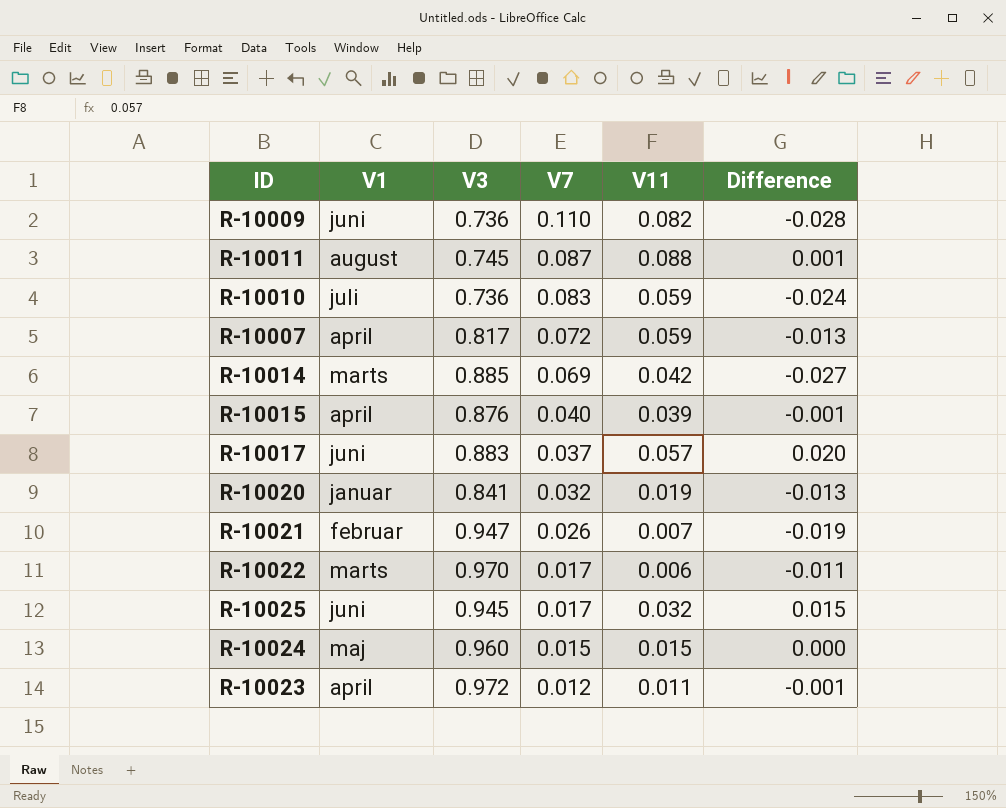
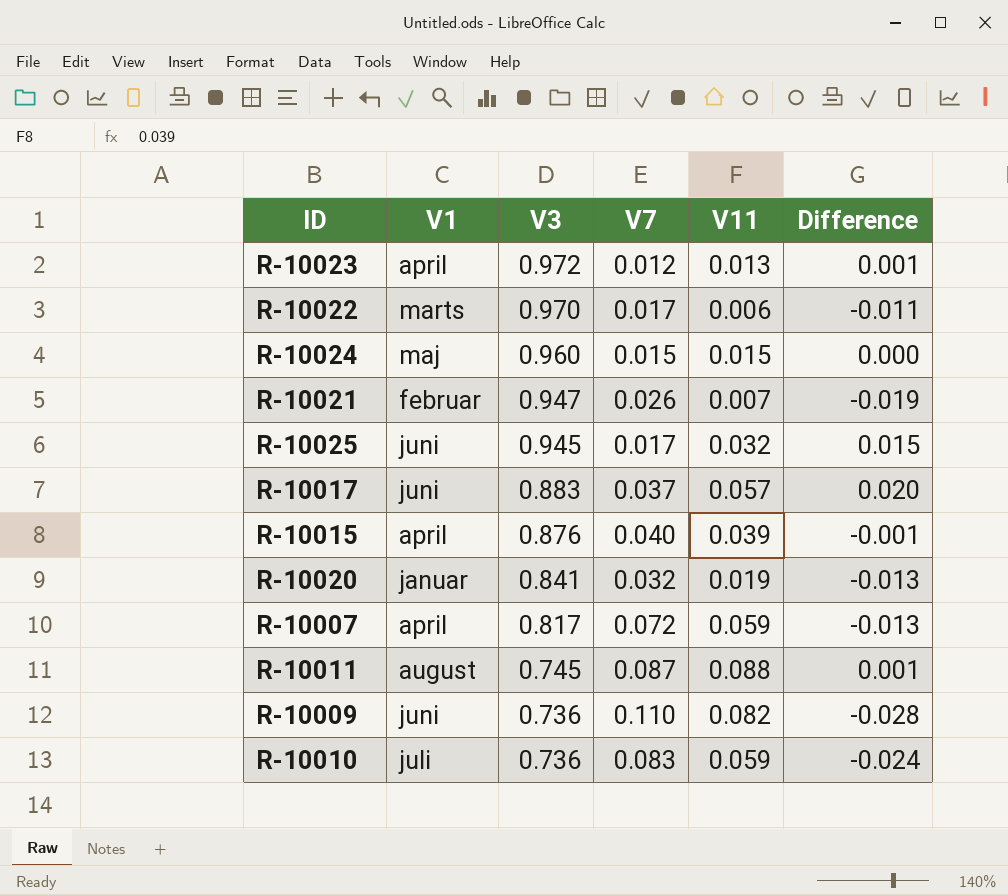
row order: V7 descending -> V3 descending
row R-10014: marts | 0.885 | 0.069 | 0.042 | -0.027 -> none
R-10023 | V11: 0.011 -> 0.013
R-10023 | Difference: -0.001 -> 0.001

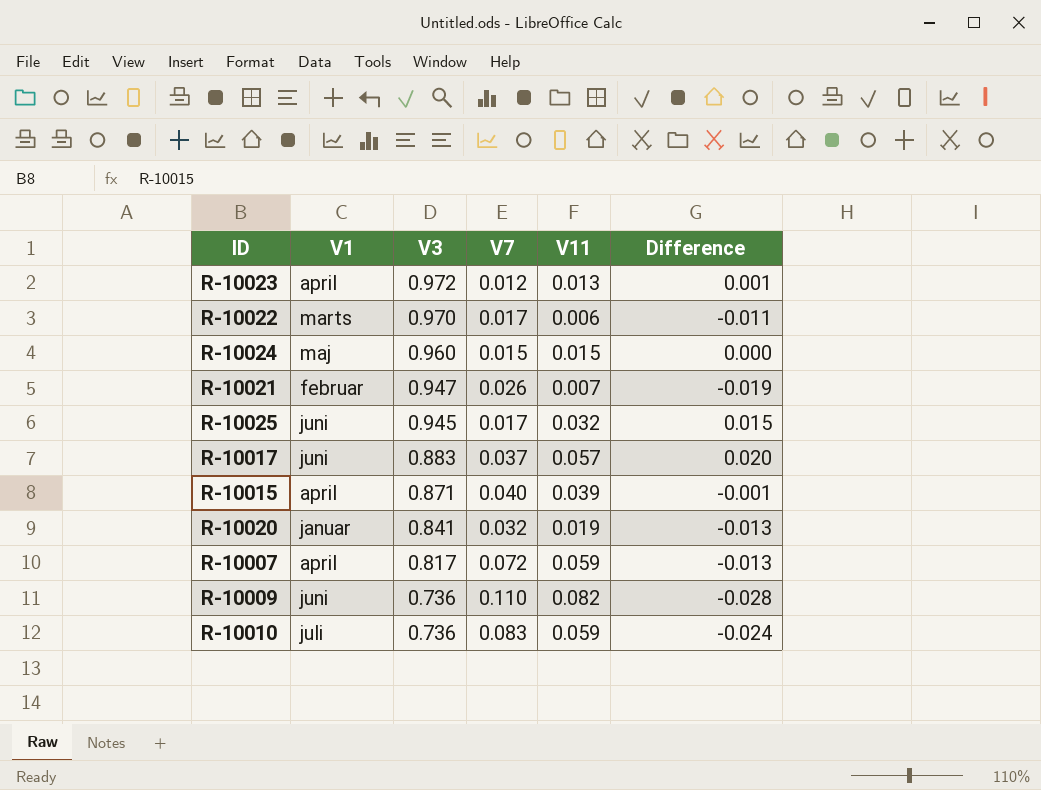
row R-10011: august | 0.745 | 0.087 | 0.088 | 0.001 -> none
R-10015 | V3: 0.876 -> 0.871

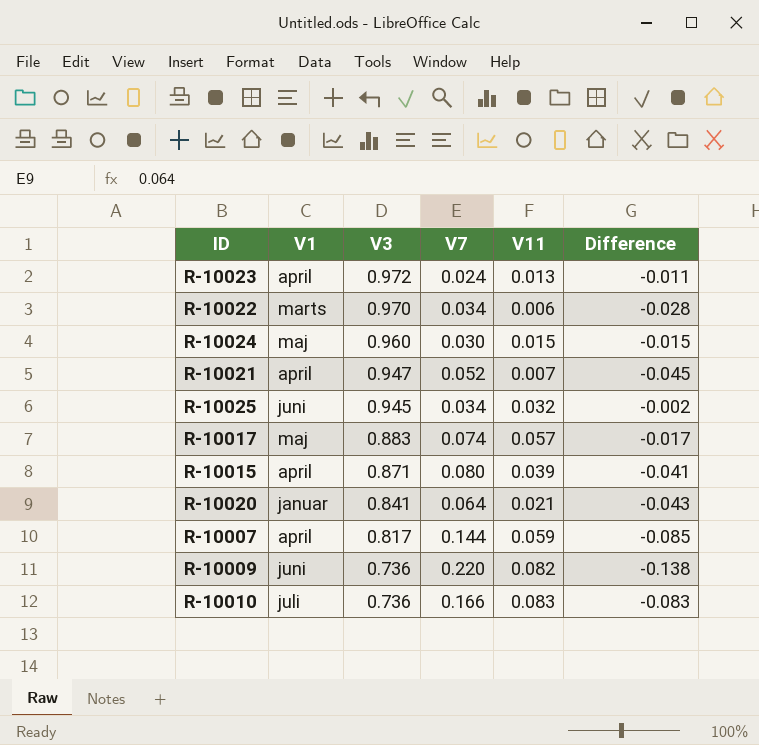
R-10023 | V7: 0.012 -> 0.024
R-10023 | Difference: 0.001 -> -0.011
R-10022 | V7: 0.017 -> 0.034
R-10022 | Difference: -0.011 -> -0.028
R-10024 | V7: 0.015 -> 0.030
R-10024 | Difference: 0.000 -> -0.015
R-10021 | V1: februar -> april
R-10021 | V7: 0.026 -> 0.052
R-10021 | Difference: -0.019 -> -0.045
R-10025 | V7: 0.017 -> 0.034
R-10025 | Difference: 0.015 -> -0.002
R-10017 | V1: juni -> maj
R-10017 | V7: 0.037 -> 0.074
R-10017 | Difference: 0.020 -> -0.017
R-10015 | V7: 0.040 -> 0.080
R-10015 | Difference: -0.001 -> -0.041
R-10020 | V7: 0.032 -> 0.064
R-10020 | V11: 0.019 -> 0.021
R-10020 | Difference: -0.013 -> -0.043
R-10007 | V7: 0.072 -> 0.144
R-10007 | Difference: -0.013 -> -0.085
R-10009 | V7: 0.110 -> 0.220
R-10009 | Difference: -0.028 -> -0.138
R-10010 | V7: 0.083 -> 0.166
R-10010 | V11: 0.059 -> 0.083
R-10010 | Difference: -0.024 -> -0.083

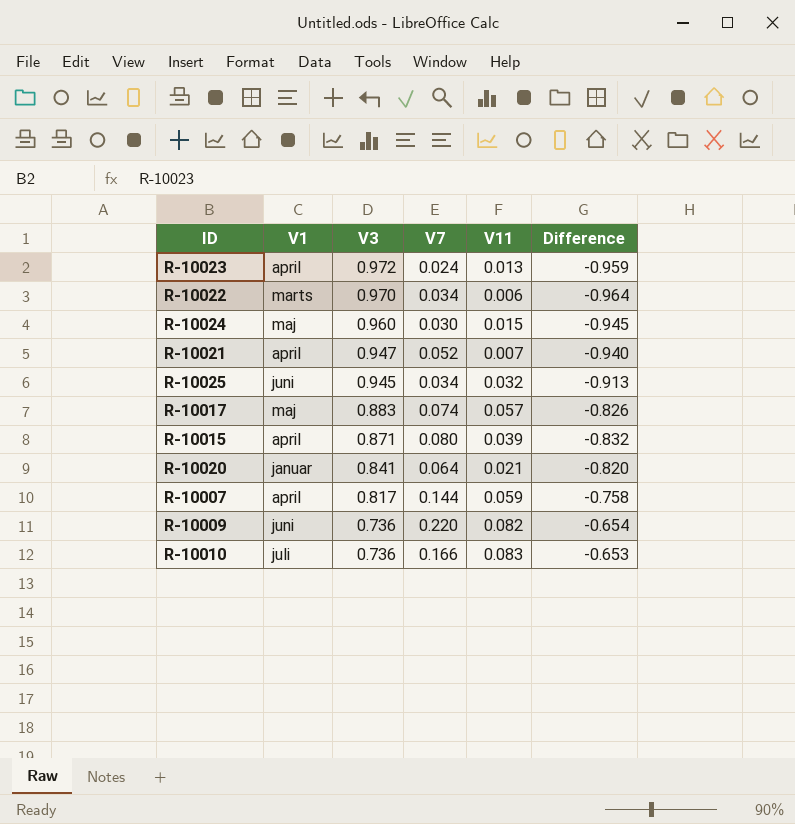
column Difference | formula: [V11] - [V7] -> [V11] - [V3]

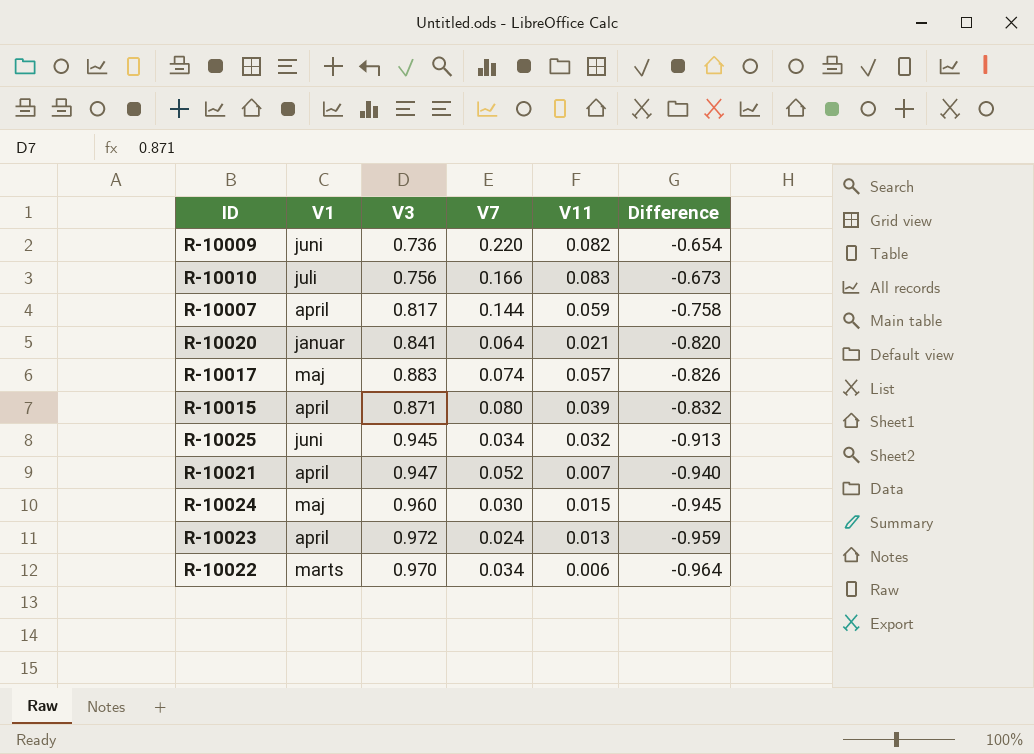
row order: V3 descending -> Difference descending
R-10010 | V3: 0.736 -> 0.756
R-10010 | Difference: -0.653 -> -0.673

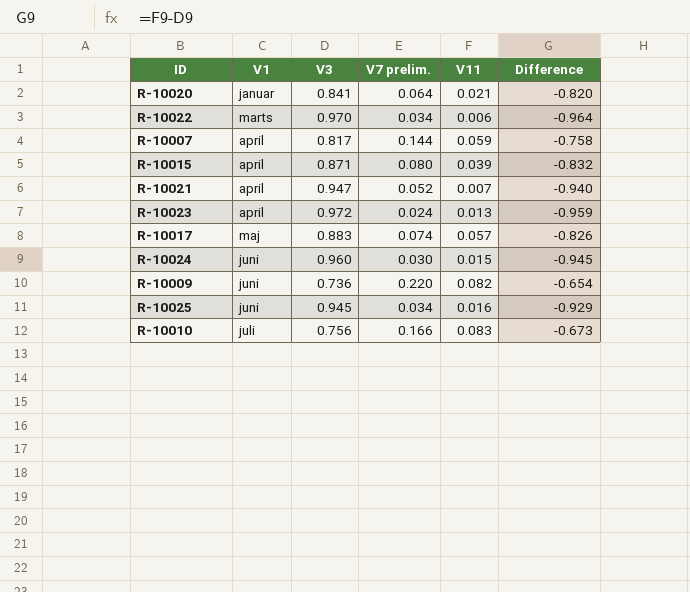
row order: Difference descending -> V1 ascending
column name: V7 -> V7 prelim.
R-10024 | V1: maj -> juni
R-10025 | V11: 0.032 -> 0.016
R-10025 | Difference: -0.913 -> -0.929

